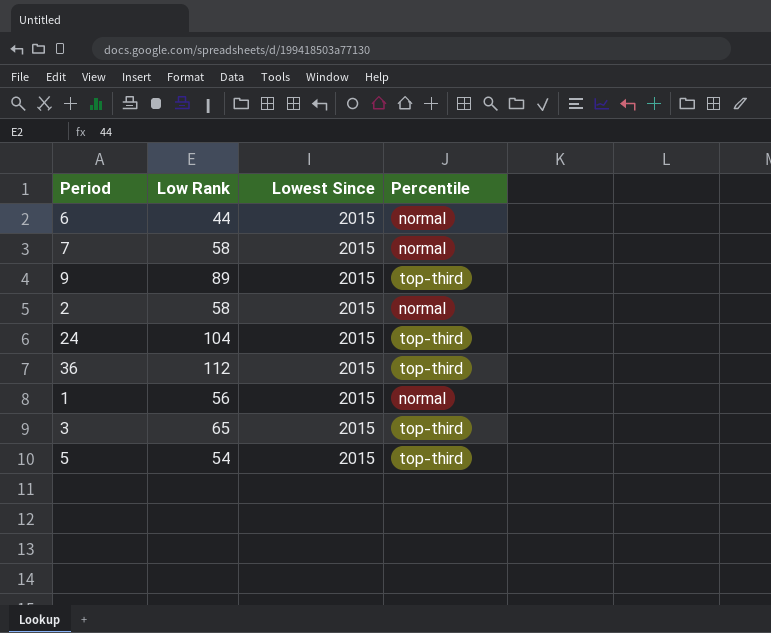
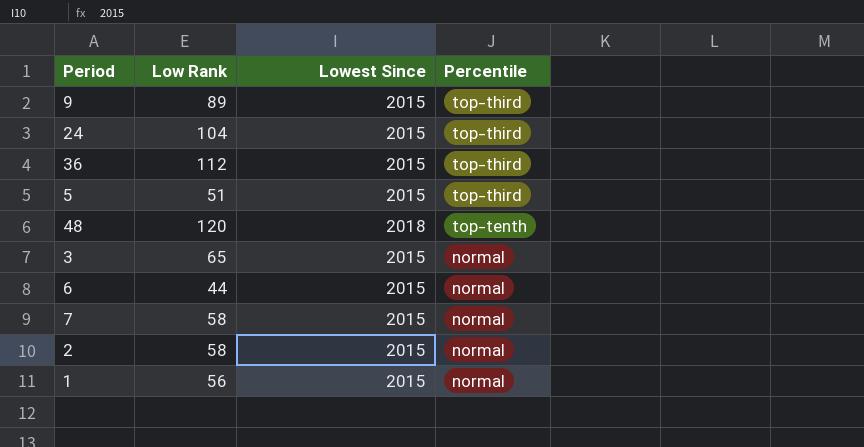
row order: none -> Percentile descending
5 | Low Rank: 54 -> 51
row 48: none -> 120 | 2018 | top-tenth
3 | Percentile: top-third -> normal

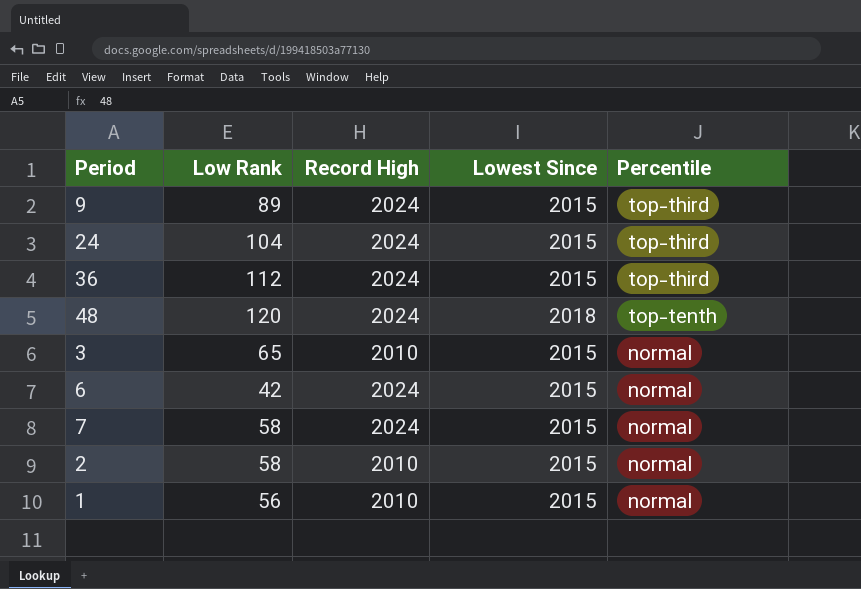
column Record High | position: none -> 3
row 5: 51 | 2015 | top-third -> none
6 | Low Rank: 44 -> 42

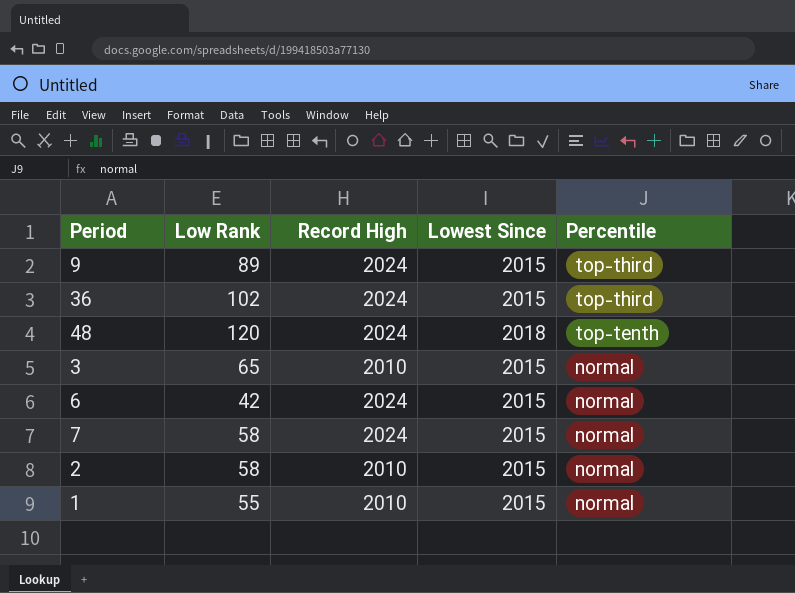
row 24: 104 | 2024 | 2015 | top-third -> none
36 | Low Rank: 112 -> 102
1 | Low Rank: 56 -> 55

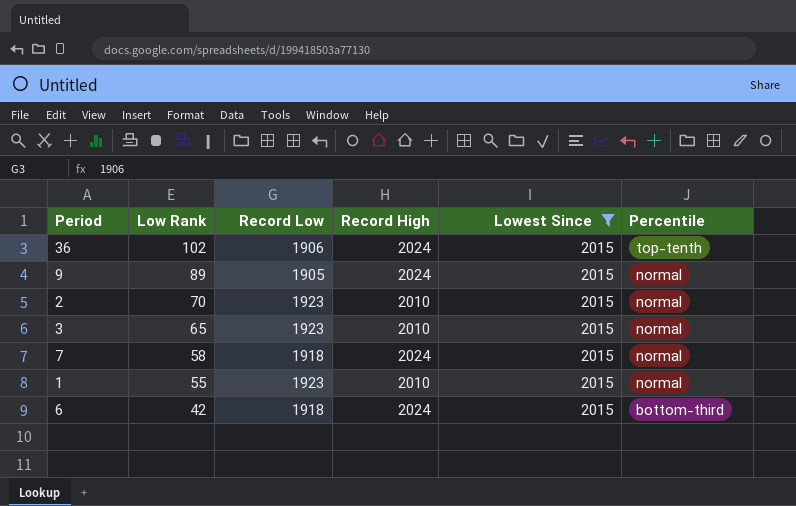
filter: none -> Lowest Since = 2015
row order: Percentile descending -> Low Rank descending
column Record Low | position: none -> 3
36 | Percentile: top-third -> top-tenth
9 | Percentile: top-third -> normal
2 | Low Rank: 58 -> 70
6 | Percentile: normal -> bottom-third

